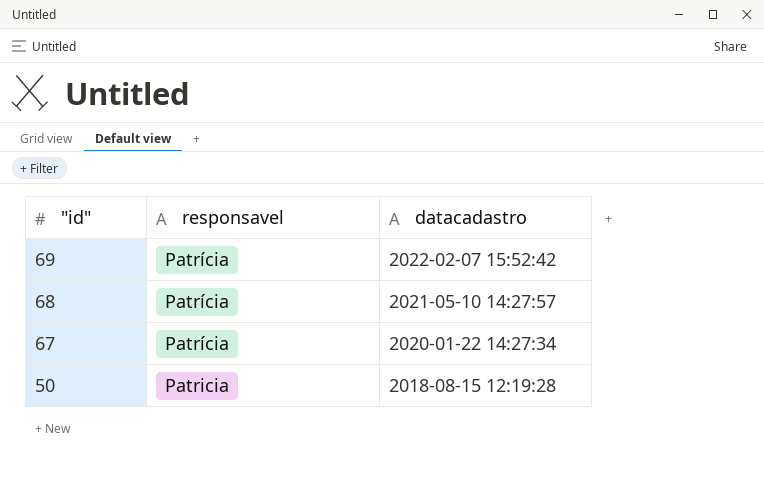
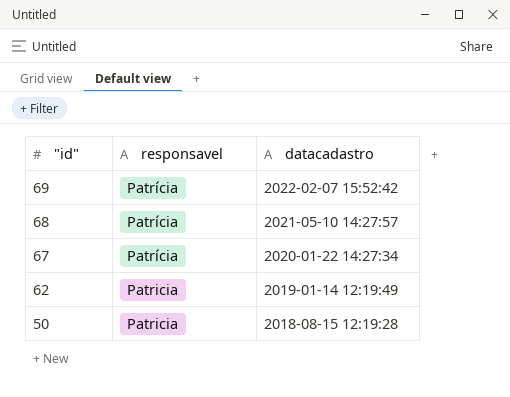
row 62: none -> Patricia | 2019-01-14 12:19:49

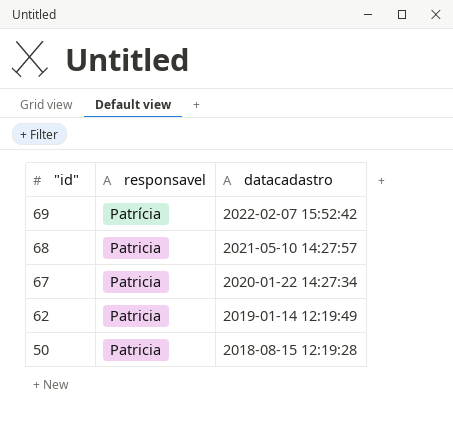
68 | responsavel: Patrícia -> Patricia
67 | responsavel: Patrícia -> Patricia

